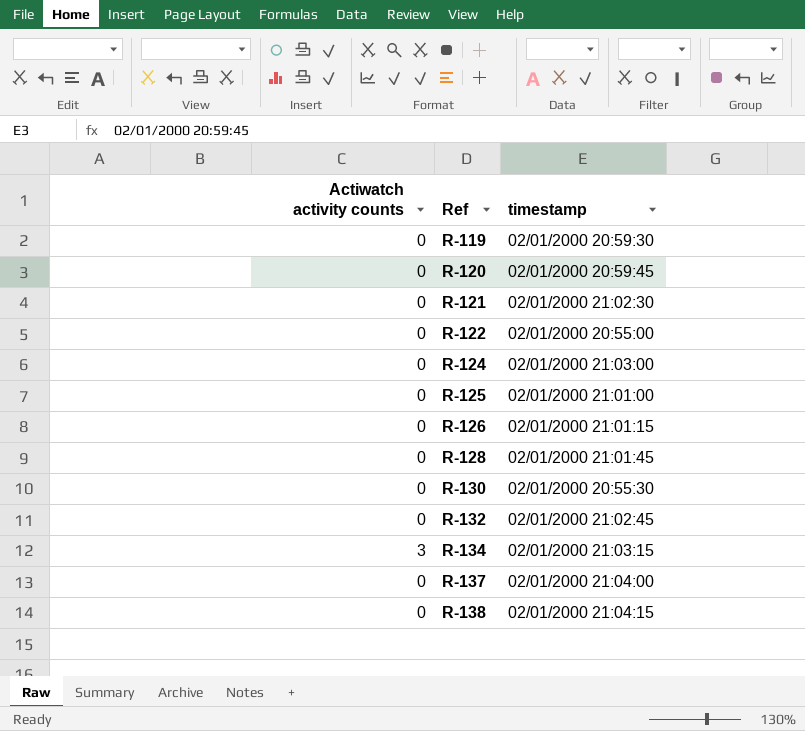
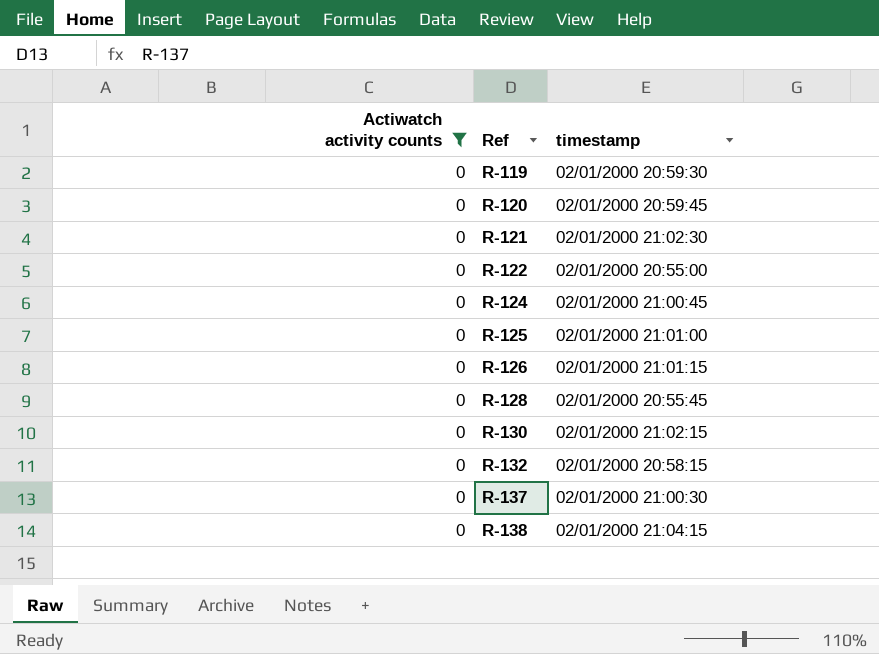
filter: none -> Actiwatch activity counts = 0
R-124 | timestamp: 02/01/2000 21:03:00 -> 02/01/2000 21:00:45
R-128 | timestamp: 02/01/2000 21:01:45 -> 02/01/2000 20:55:45
R-130 | timestamp: 02/01/2000 20:55:30 -> 02/01/2000 21:02:15
R-132 | timestamp: 02/01/2000 21:02:45 -> 02/01/2000 20:58:15
R-137 | timestamp: 02/01/2000 21:04:00 -> 02/01/2000 21:00:30

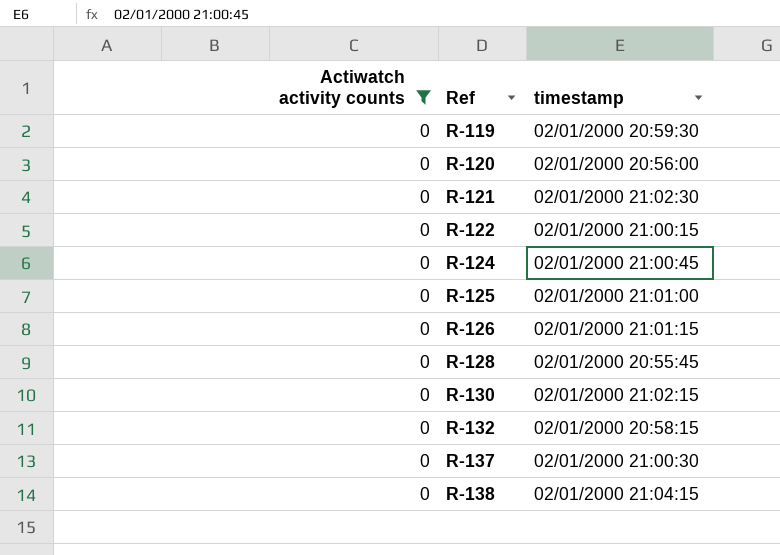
R-120 | timestamp: 02/01/2000 20:59:45 -> 02/01/2000 20:56:00
R-122 | timestamp: 02/01/2000 20:55:00 -> 02/01/2000 21:00:15

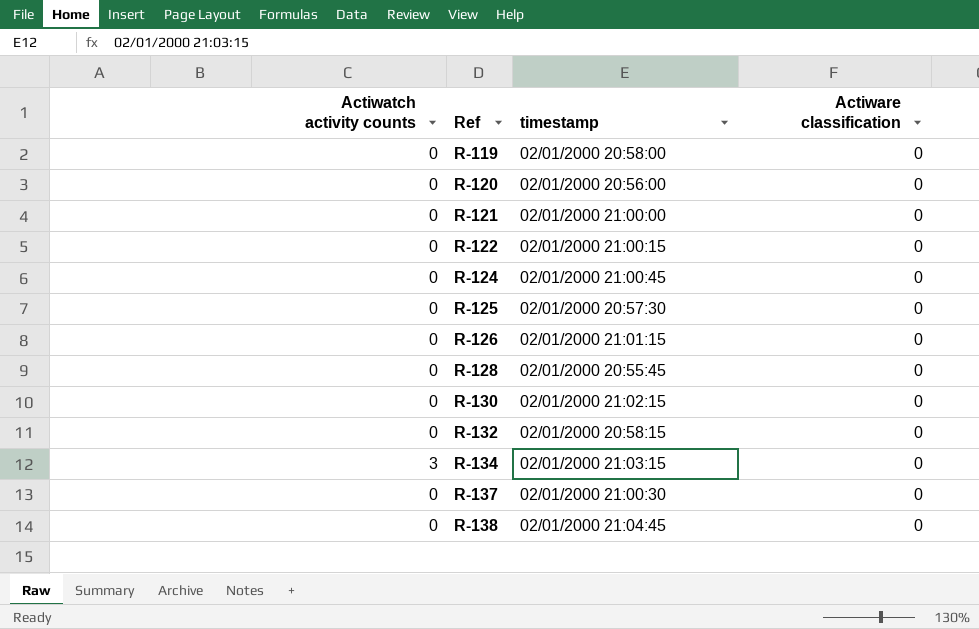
filter: Actiwatch activity counts = 0 -> none
column Actiware classification | position: none -> 4
R-119 | timestamp: 02/01/2000 20:59:30 -> 02/01/2000 20:58:00
R-121 | timestamp: 02/01/2000 21:02:30 -> 02/01/2000 21:00:00
R-125 | timestamp: 02/01/2000 21:01:00 -> 02/01/2000 20:57:30
R-138 | timestamp: 02/01/2000 21:04:15 -> 02/01/2000 21:04:45

